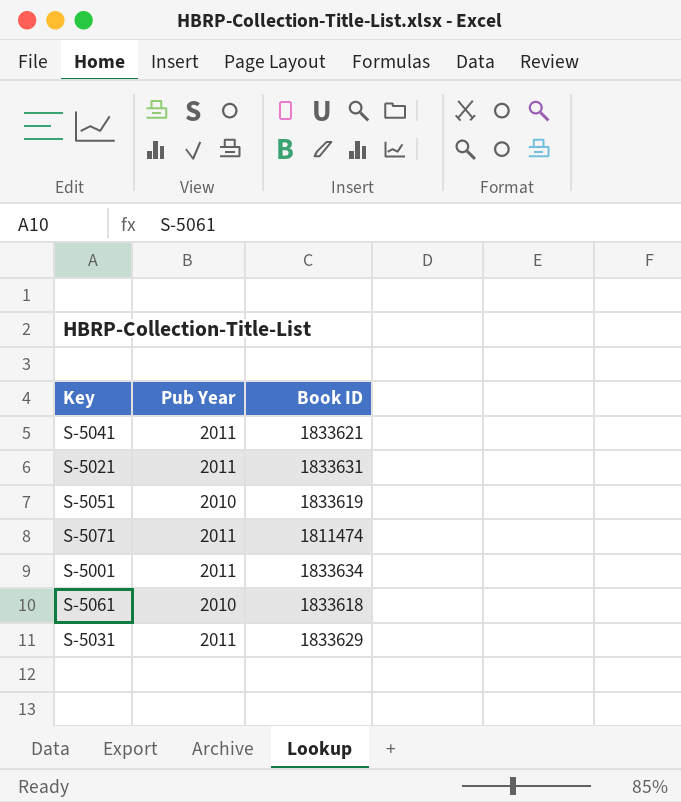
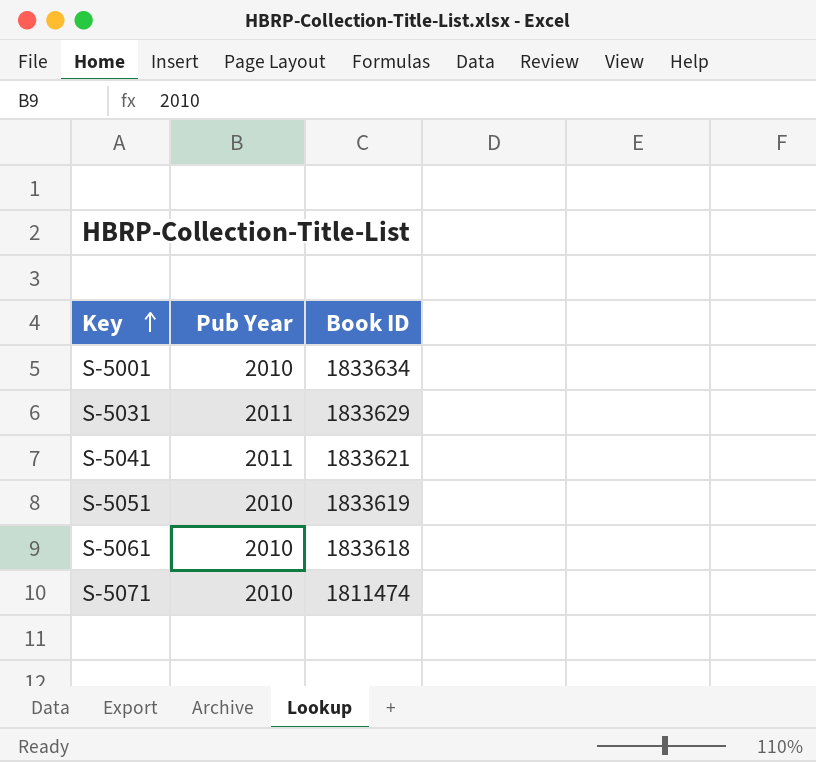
row order: none -> Key ascending
row S-5021: 2011 | 1833631 -> none
S-5001 | Pub Year: 2011 -> 2010
S-5071 | Pub Year: 2011 -> 2010

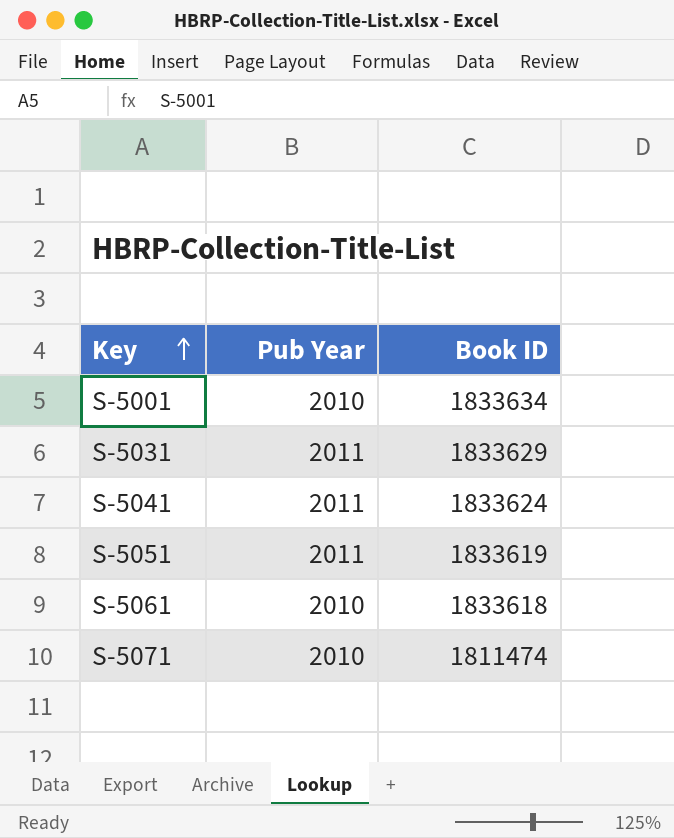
S-5041 | Book ID: 1833621 -> 1833624
S-5051 | Pub Year: 2010 -> 2011

